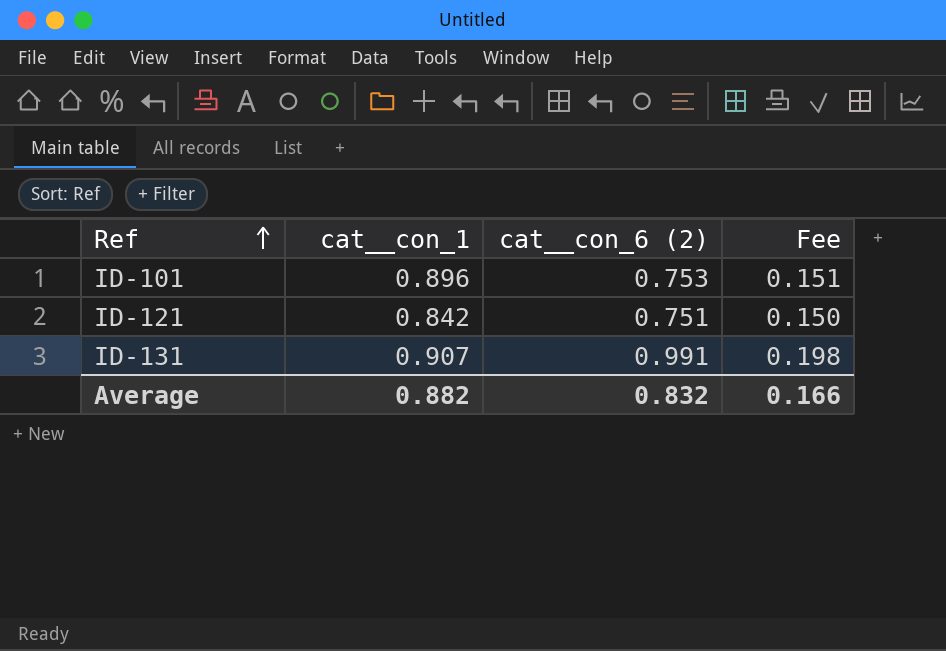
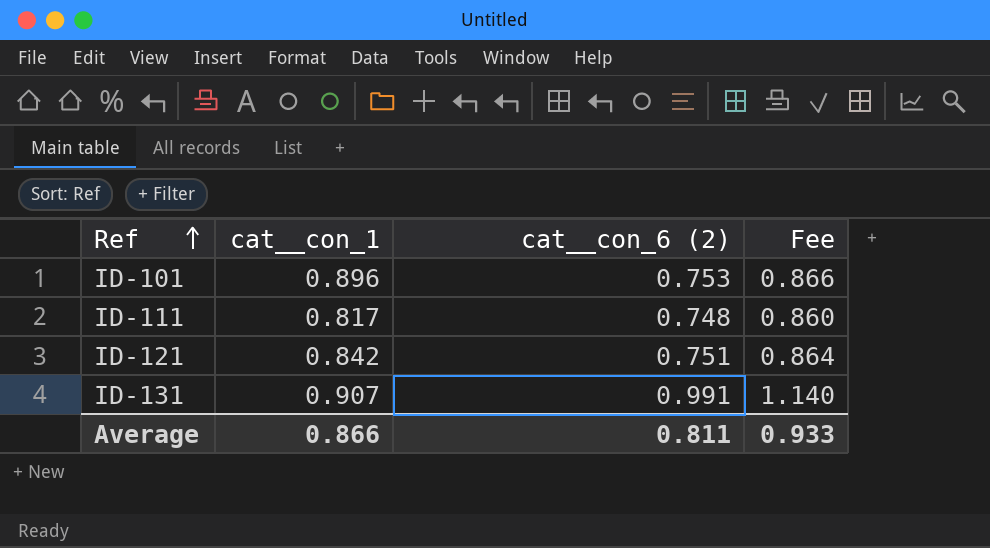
column Fee | formula: [cat__con_6 (2)] * 0.2 -> [cat__con_6 (2)] * 1.15
row ID-111: none -> 0.817 | 0.748 | 0.860
Average | cat__con_1: 0.882 -> 0.866
Average | cat__con_6 (2): 0.832 -> 0.811
Average | Fee: 0.166 -> 0.933

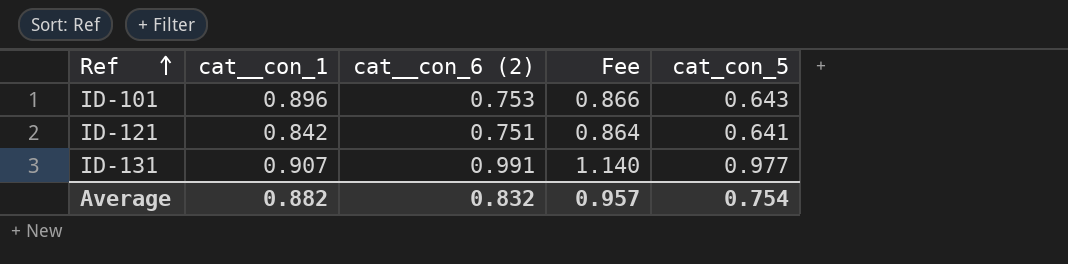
column cat_con_5 | position: none -> 5
row ID-111: 0.817 | 0.748 | 0.860 -> none
Average | cat__con_1: 0.866 -> 0.882
Average | cat__con_6 (2): 0.811 -> 0.832
Average | Fee: 0.933 -> 0.957

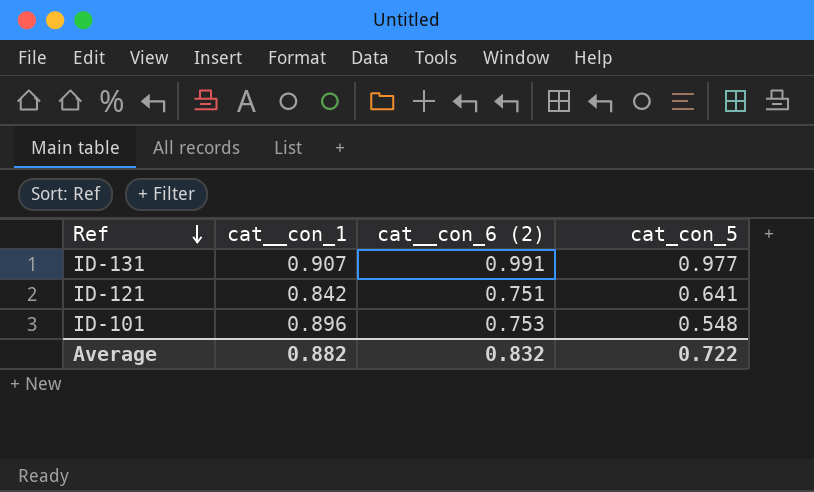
row order: Ref ascending -> Ref descending
column Fee | formula: [cat__con_6 (2)] * 1.15 -> none
ID-101 | cat_con_5: 0.643 -> 0.548
Average | cat_con_5: 0.754 -> 0.722

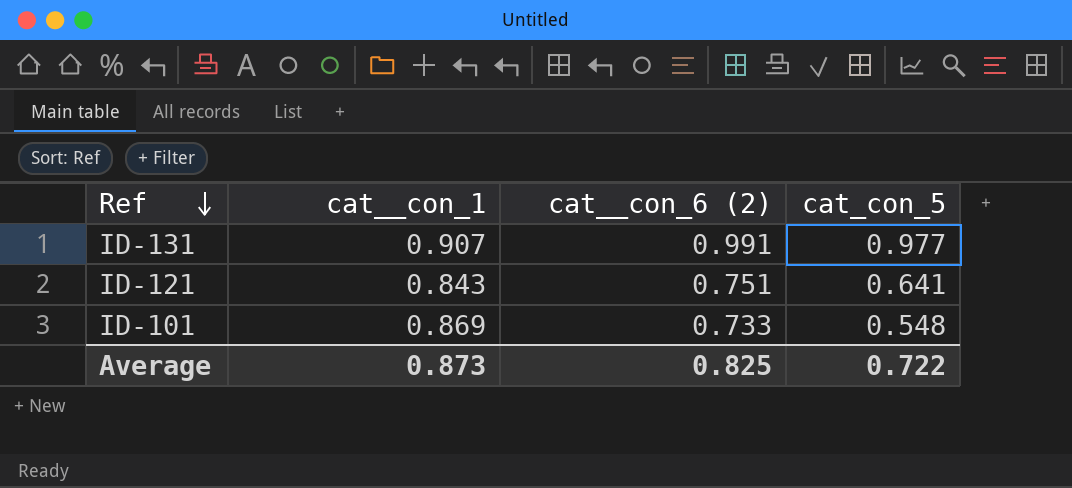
ID-121 | cat__con_1: 0.842 -> 0.843
ID-101 | cat__con_1: 0.896 -> 0.869
ID-101 | cat__con_6 (2): 0.753 -> 0.733
Average | cat__con_1: 0.882 -> 0.873
Average | cat__con_6 (2): 0.832 -> 0.825

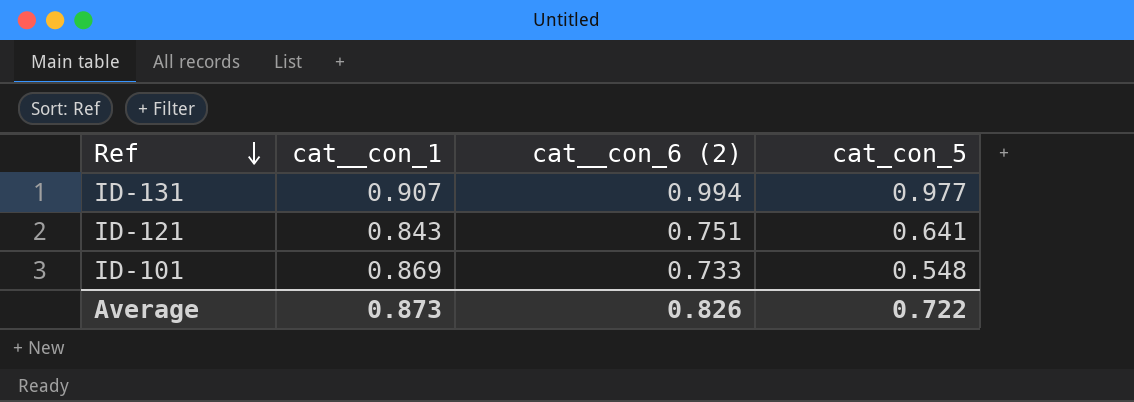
ID-131 | cat__con_6 (2): 0.991 -> 0.994
Average | cat__con_6 (2): 0.825 -> 0.826

